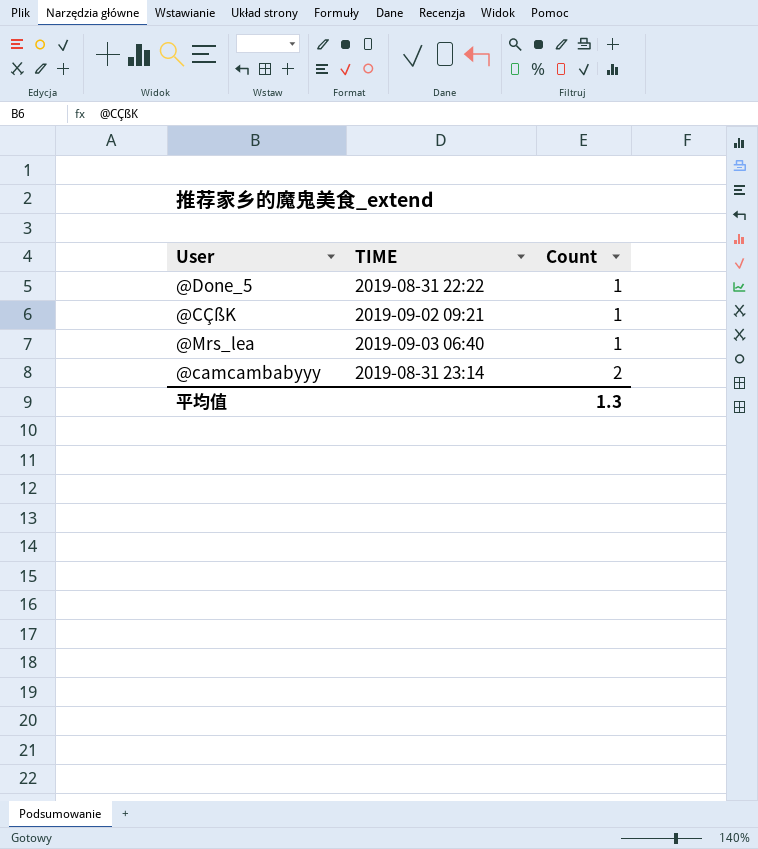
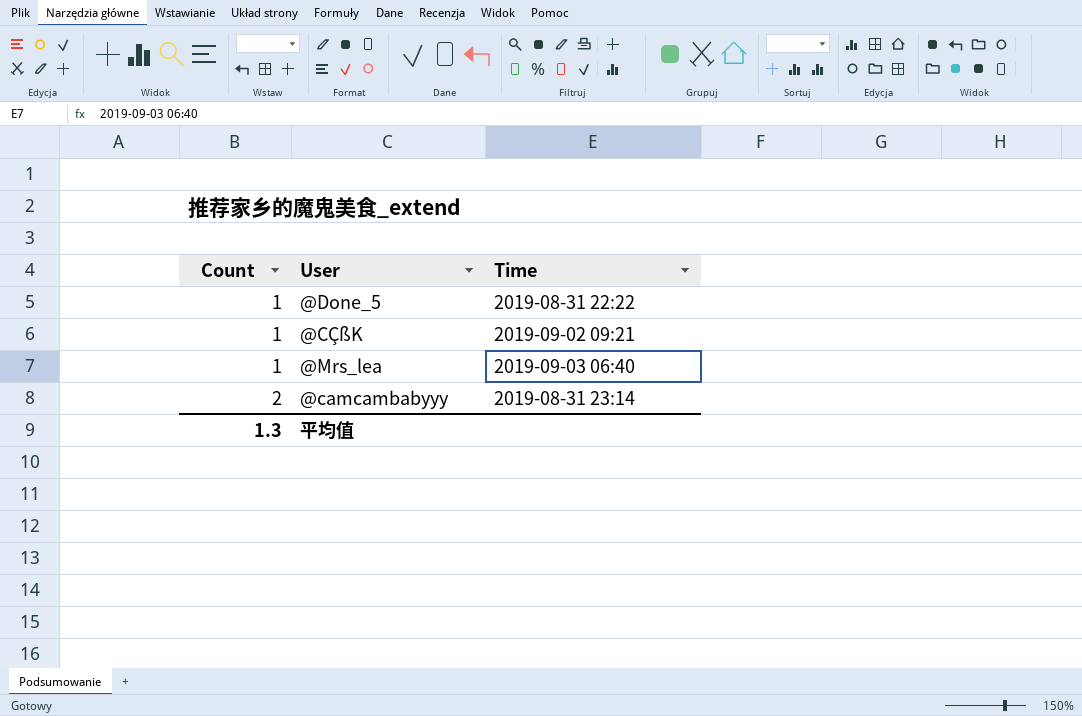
column Count | position: 3 -> 1
column name: TIME -> Time

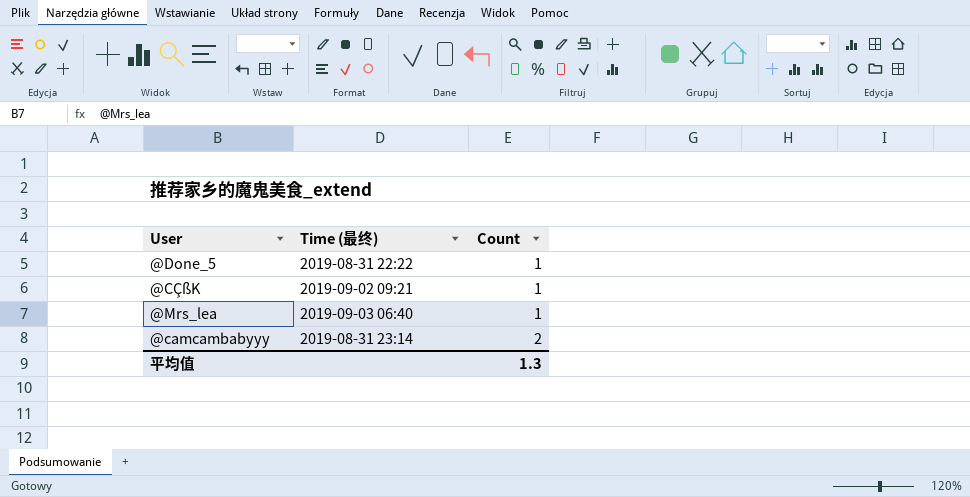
column name: Time -> Time (最终)
column Count | position: 1 -> 3

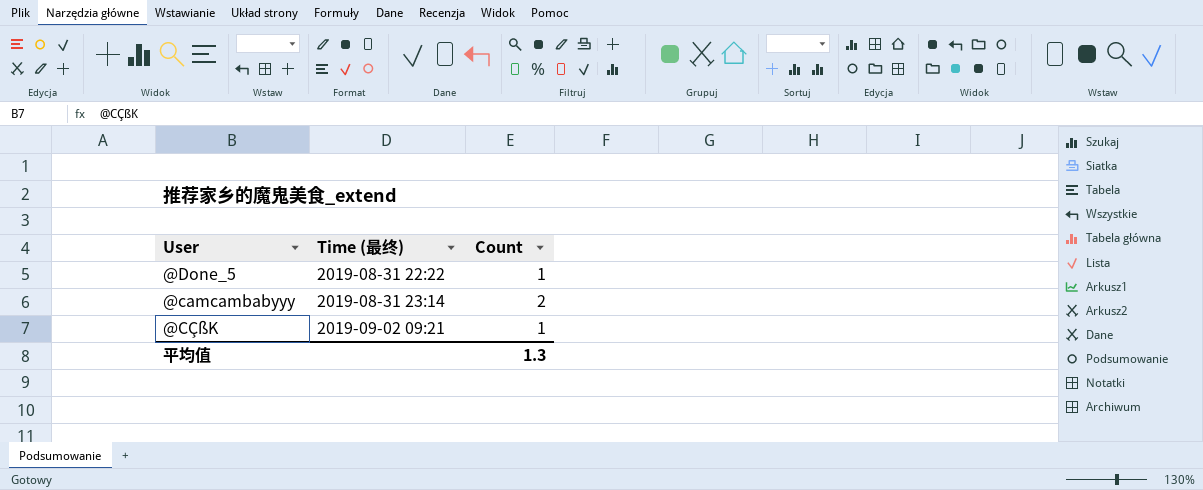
row order: Count ascending -> Time (最终) ascending
row @Mrs_lea: 2019-09-03 06:40 | 1 -> none

